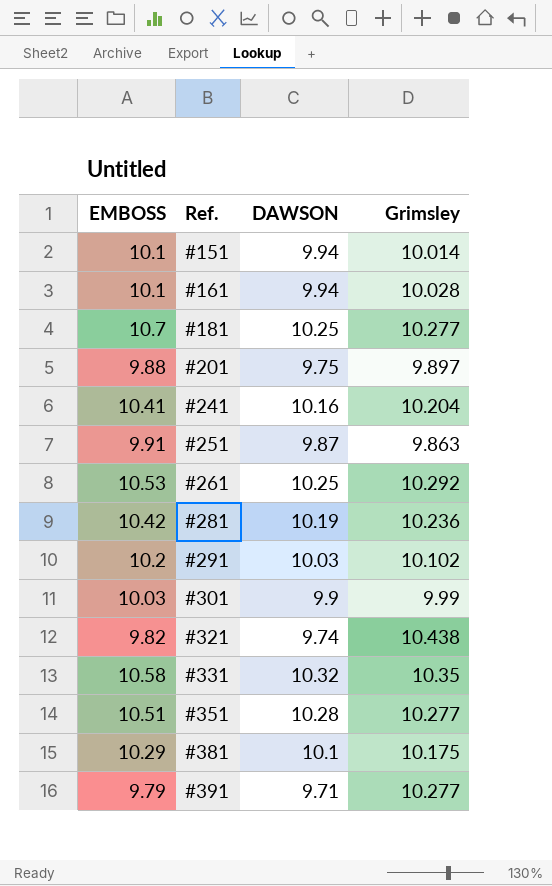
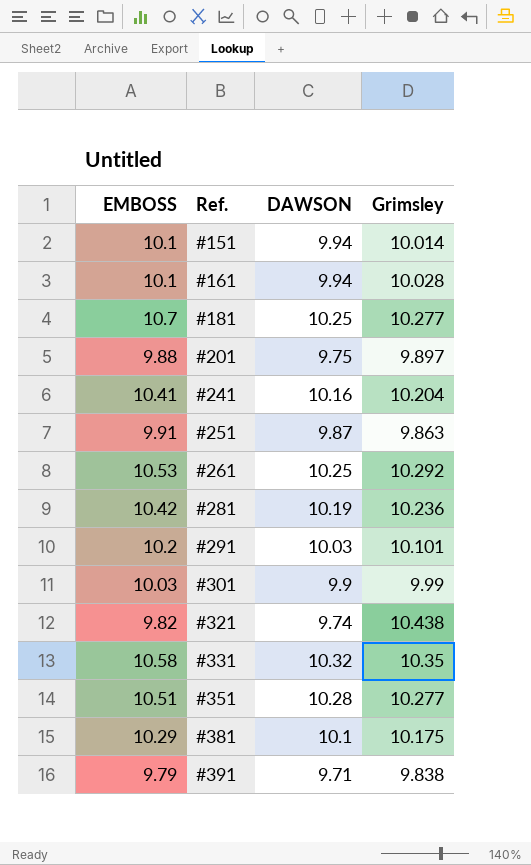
#291 | Grimsley: 10.102 -> 10.101
#391 | Grimsley: 10.277 -> 9.838

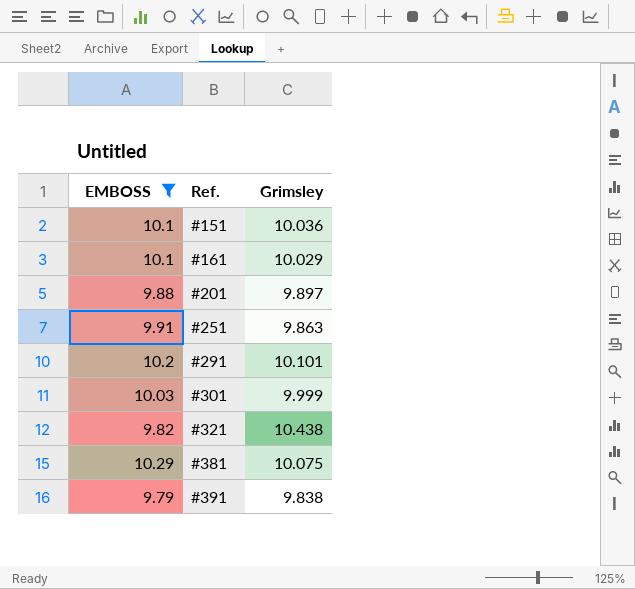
filter: none -> EMBOSS <= 10.29
column DAWSON | position: 3 -> none
#151 | Grimsley: 10.014 -> 10.036
#161 | Grimsley: 10.028 -> 10.029
#301 | Grimsley: 9.99 -> 9.999
#381 | Grimsley: 10.175 -> 10.075

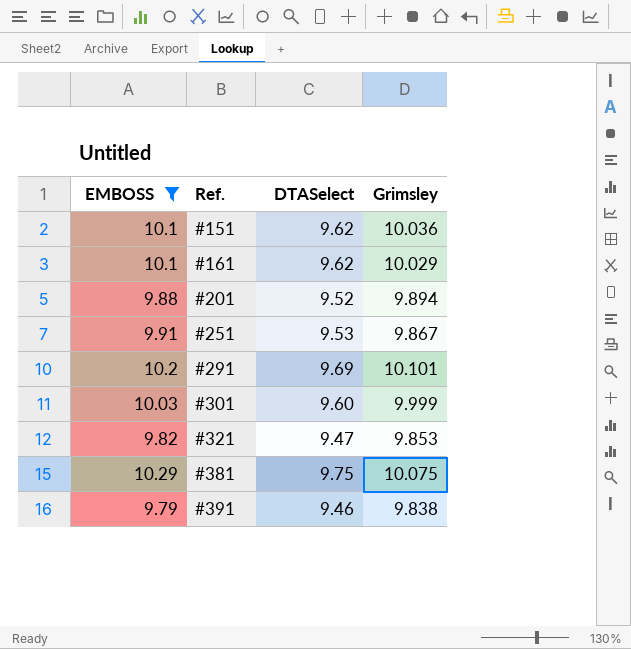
column DTASelect | position: none -> 3
#201 | Grimsley: 9.897 -> 9.894
#251 | Grimsley: 9.863 -> 9.867
#321 | Grimsley: 10.438 -> 9.853

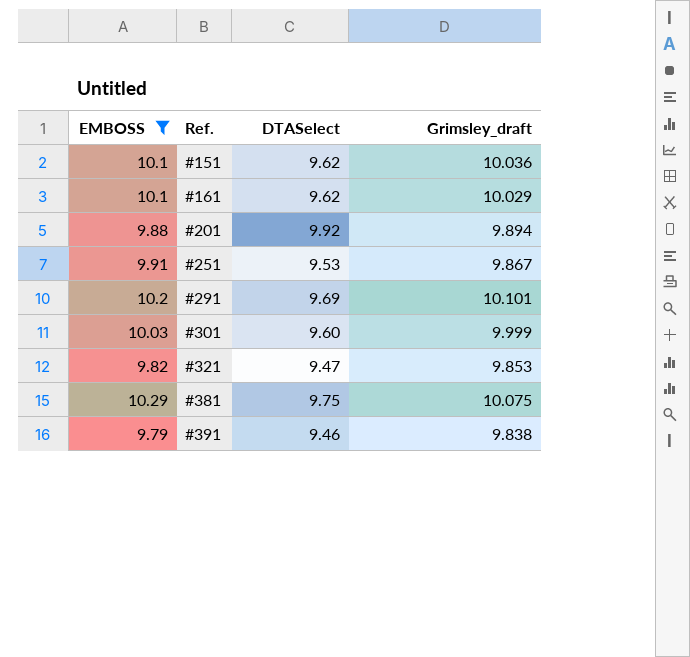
column name: Grimsley -> Grimsley_draft
#201 | DTASelect: 9.52 -> 9.92

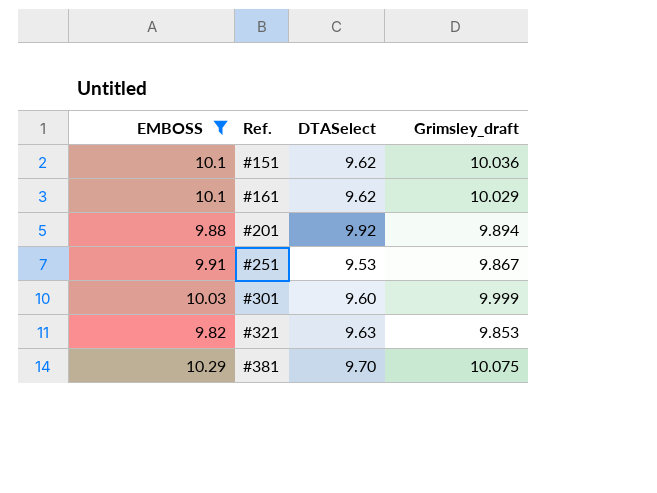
row #291: 10.2 | 9.69 | 10.101 -> none
row #391: 9.79 | 9.46 | 9.838 -> none
#321 | DTASelect: 9.47 -> 9.63
#381 | DTASelect: 9.75 -> 9.70

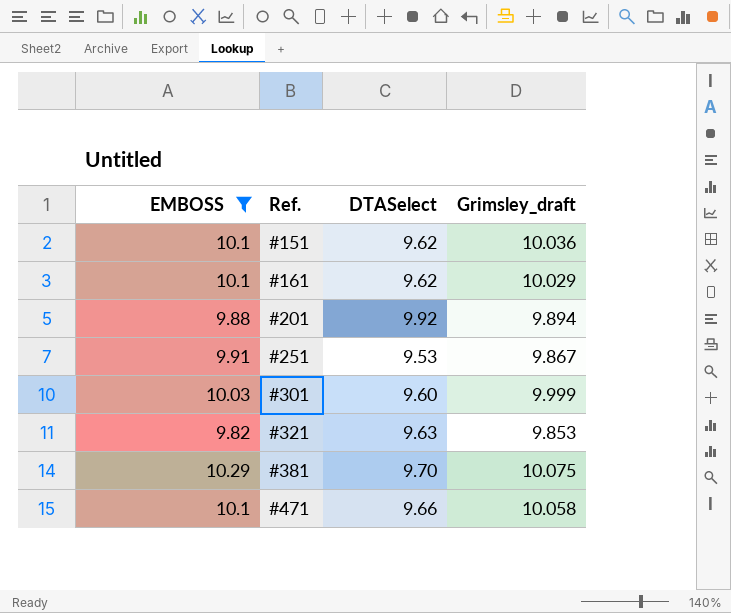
row #471: none -> 10.1 | 9.66 | 10.058

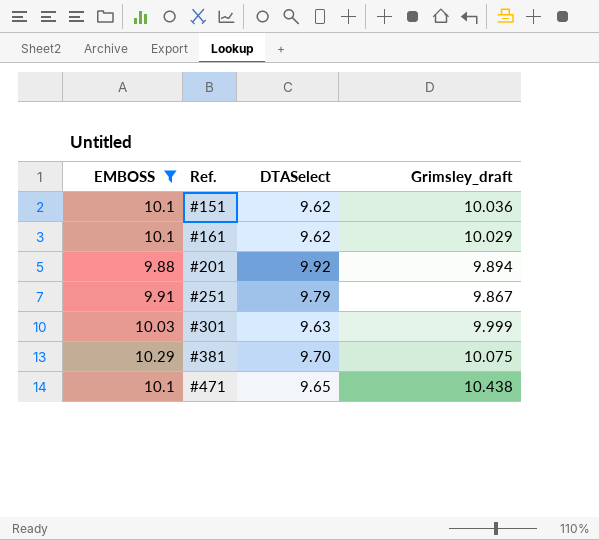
row #321: 9.82 | 9.63 | 9.853 -> none
#251 | DTASelect: 9.53 -> 9.79
#301 | DTASelect: 9.60 -> 9.63
#471 | DTASelect: 9.66 -> 9.65
#471 | Grimsley_draft: 10.058 -> 10.438

